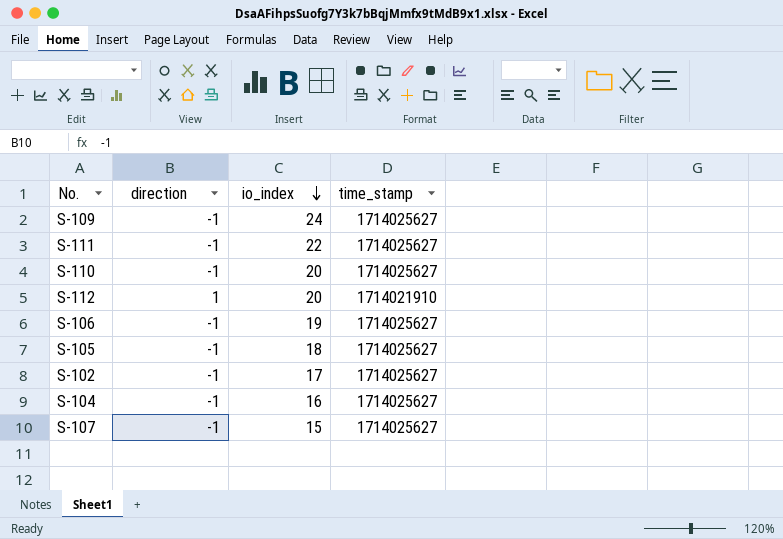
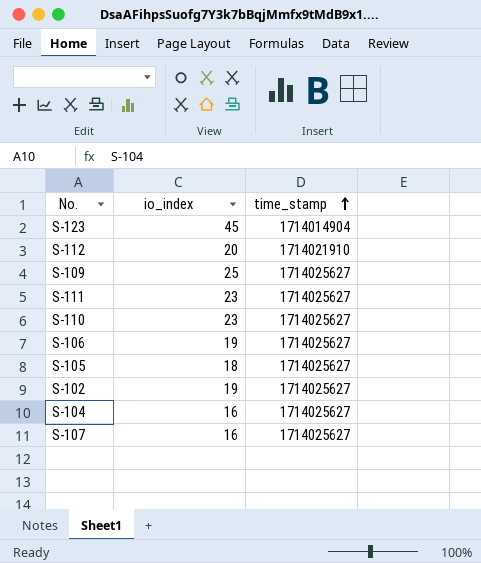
row order: io_index descending -> time_stamp ascending
column direction | position: 2 -> none
row S-123: none -> 45 | 1714014904
S-109 | io_index: 24 -> 25
S-111 | io_index: 22 -> 23
S-110 | io_index: 20 -> 23
S-102 | io_index: 17 -> 19
S-107 | io_index: 15 -> 16

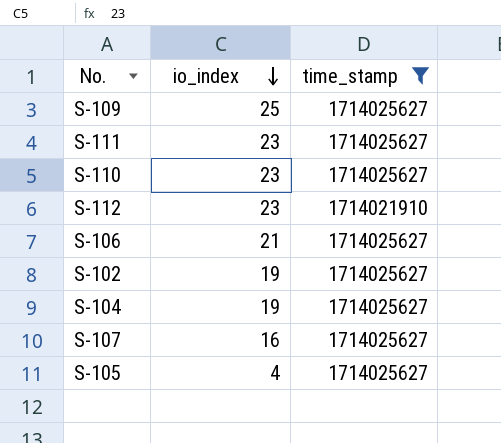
filter: none -> time_stamp != 1714014904
row order: time_stamp ascending -> io_index descending
S-112 | io_index: 20 -> 23
S-106 | io_index: 19 -> 21
S-104 | io_index: 16 -> 19
S-105 | io_index: 18 -> 4

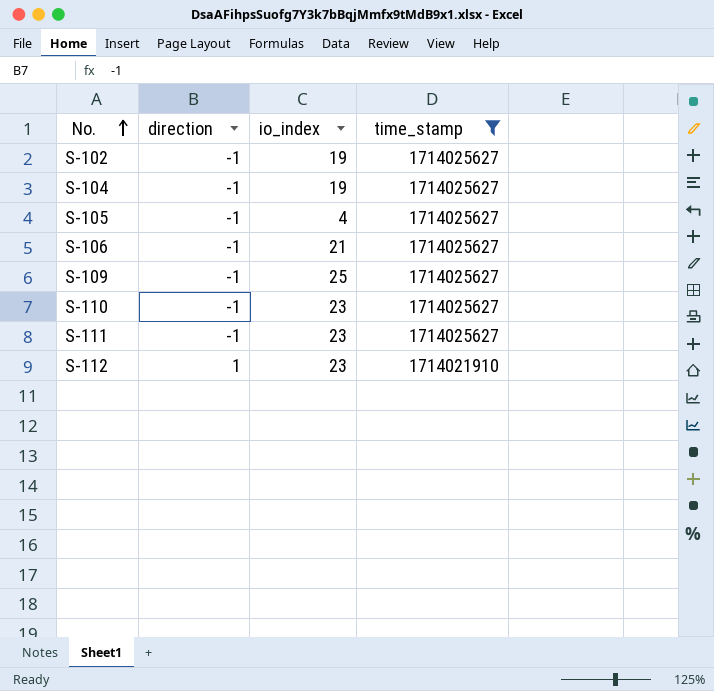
row order: io_index descending -> No. ascending
column direction | position: none -> 2
row S-107: 16 | 1714025627 -> none

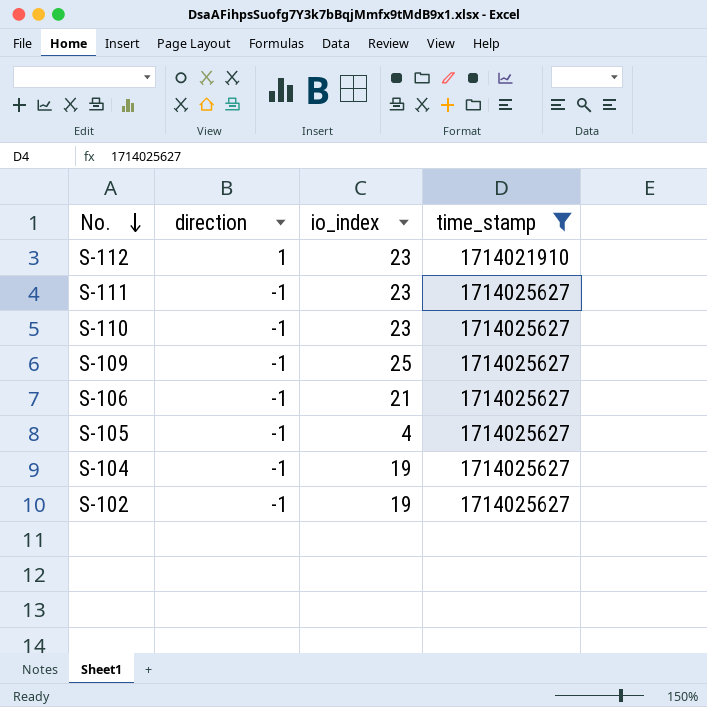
row order: No. ascending -> No. descending

